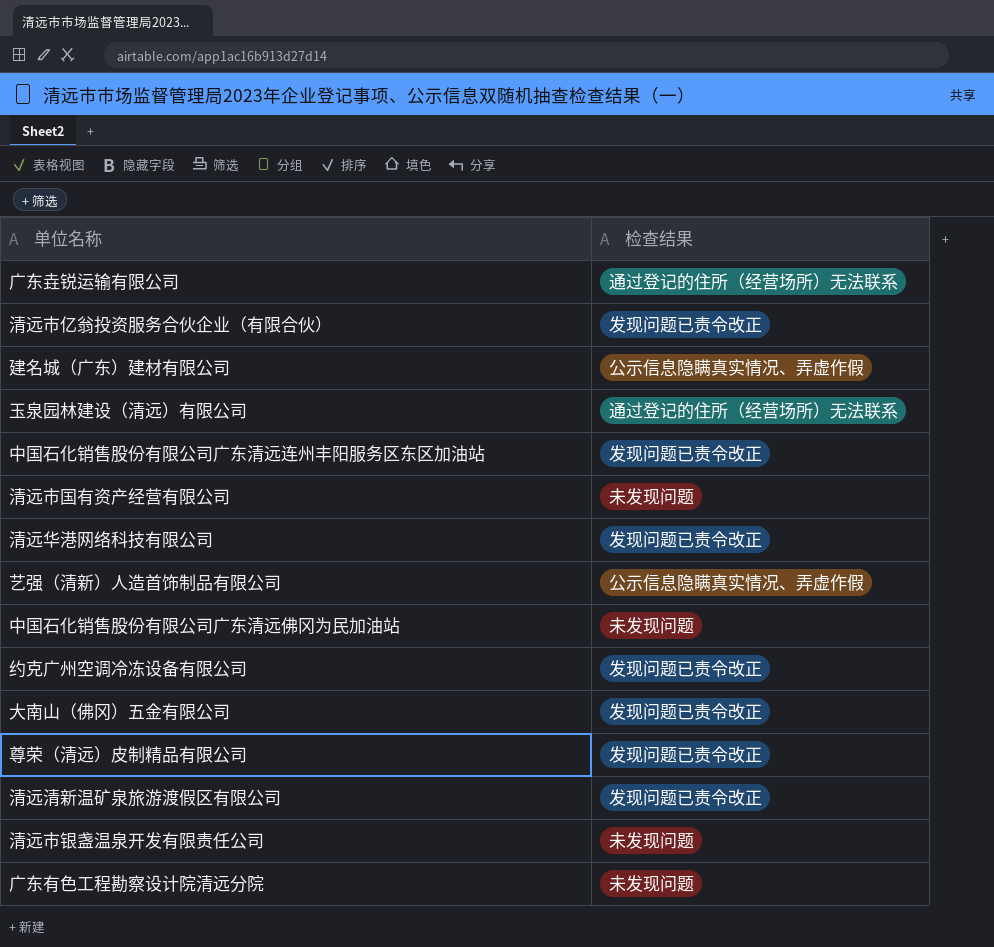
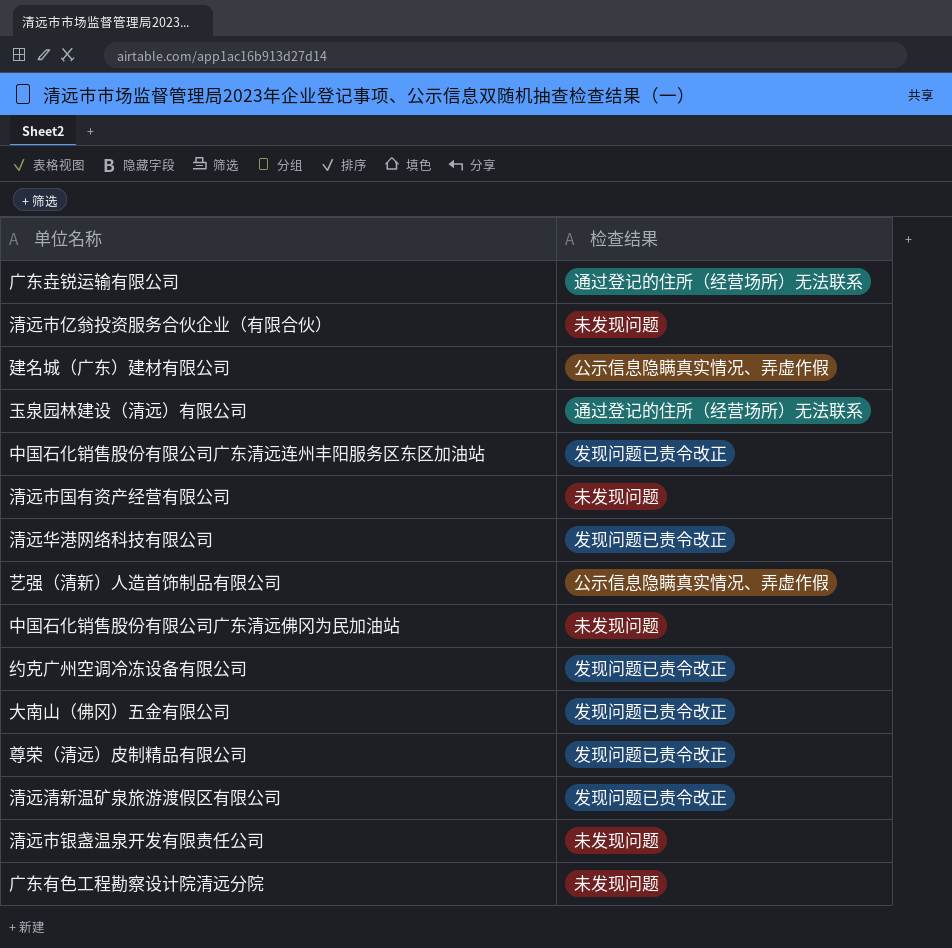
清远市亿翁投资服务合伙企业（有限合伙） | 检查结果: 发现问题已责令改正 -> 未发现问题

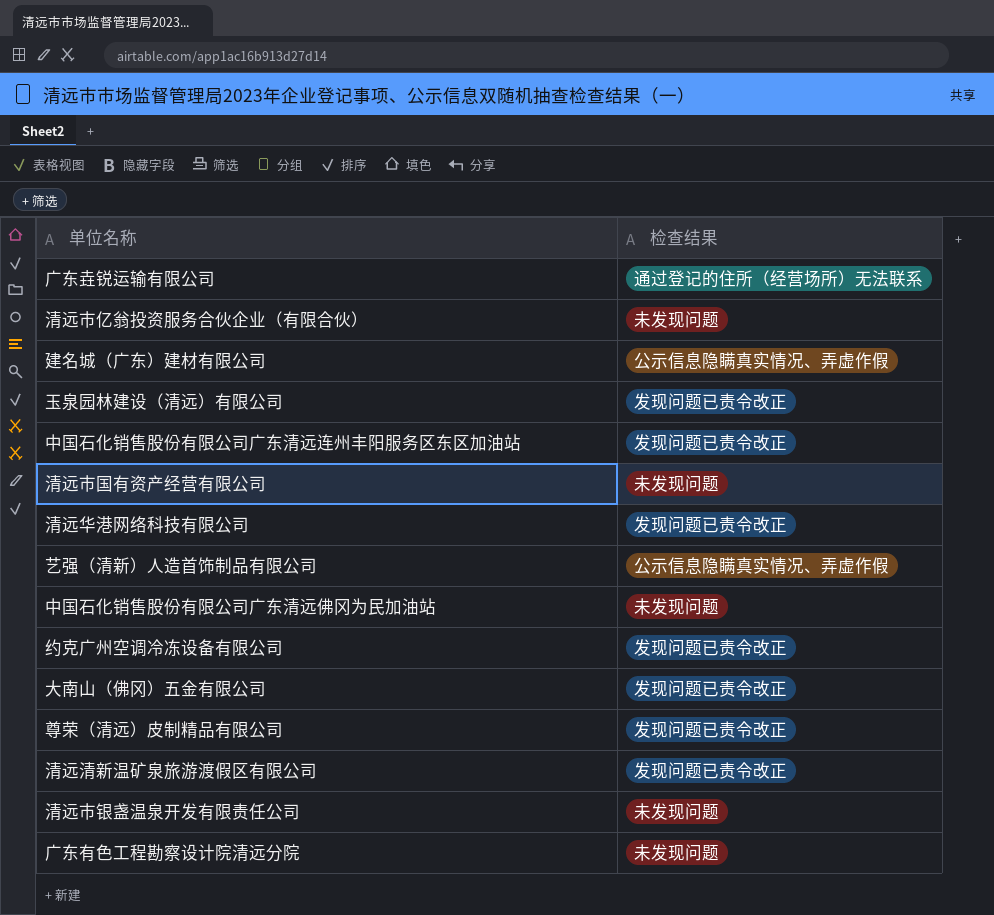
玉泉园林建设（清远）有限公司 | 检查结果: 通过登记的住所（经营场所）无法联系 -> 发现问题已责令改正

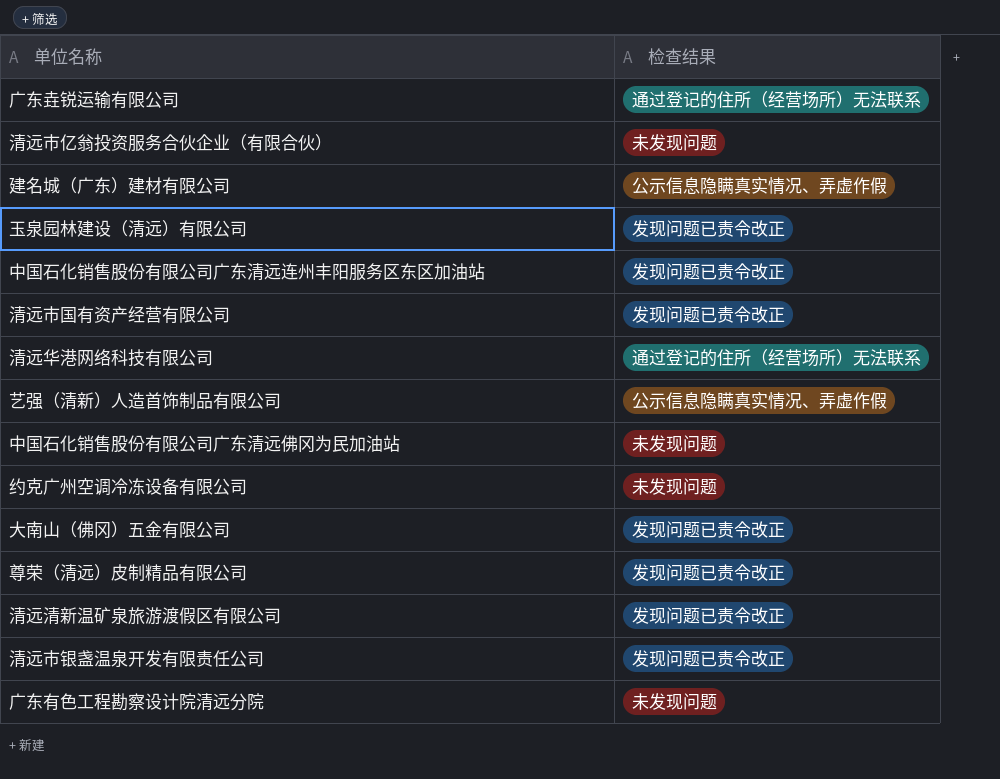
清远市国有资产经营有限公司 | 检查结果: 未发现问题 -> 发现问题已责令改正
清远华港网络科技有限公司 | 检查结果: 发现问题已责令改正 -> 通过登记的住所（经营场所）无法联系
约克广州空调冷冻设备有限公司 | 检查结果: 发现问题已责令改正 -> 未发现问题
清远市银盏温泉开发有限责任公司 | 检查结果: 未发现问题 -> 发现问题已责令改正

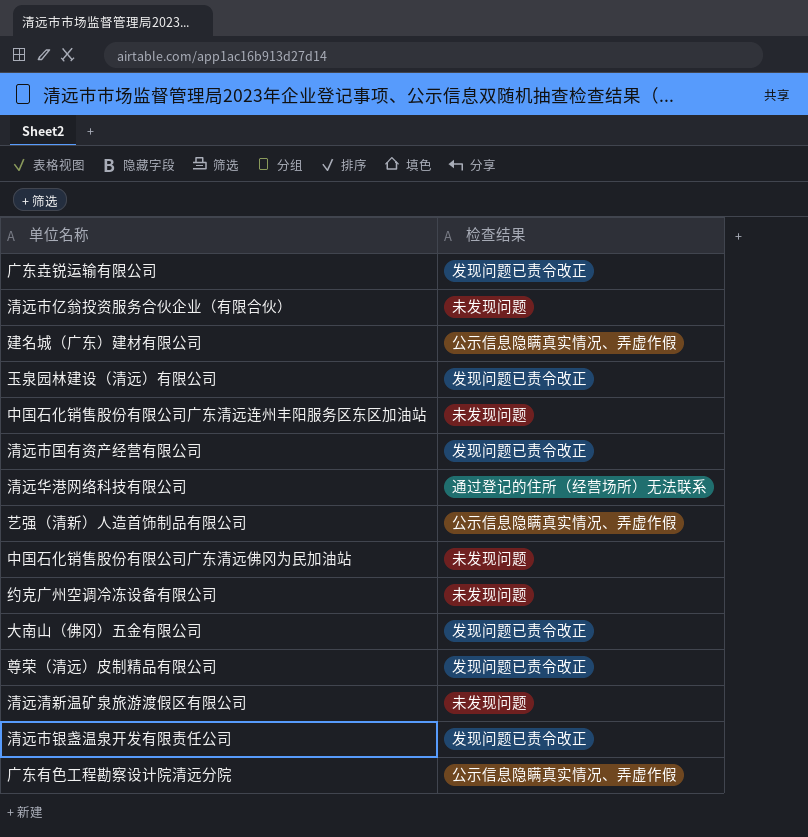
广东垚锐运输有限公司 | 检查结果: 通过登记的住所（经营场所）无法联系 -> 发现问题已责令改正
中国石化销售股份有限公司广东清远连州丰阳服务区东区加油站 | 检查结果: 发现问题已责令改正 -> 未发现问题
清远清新温矿泉旅游渡假区有限公司 | 检查结果: 发现问题已责令改正 -> 未发现问题
广东有色工程勘察设计院清远分院 | 检查结果: 未发现问题 -> 公示信息隐瞒真实情况、弄虚作假

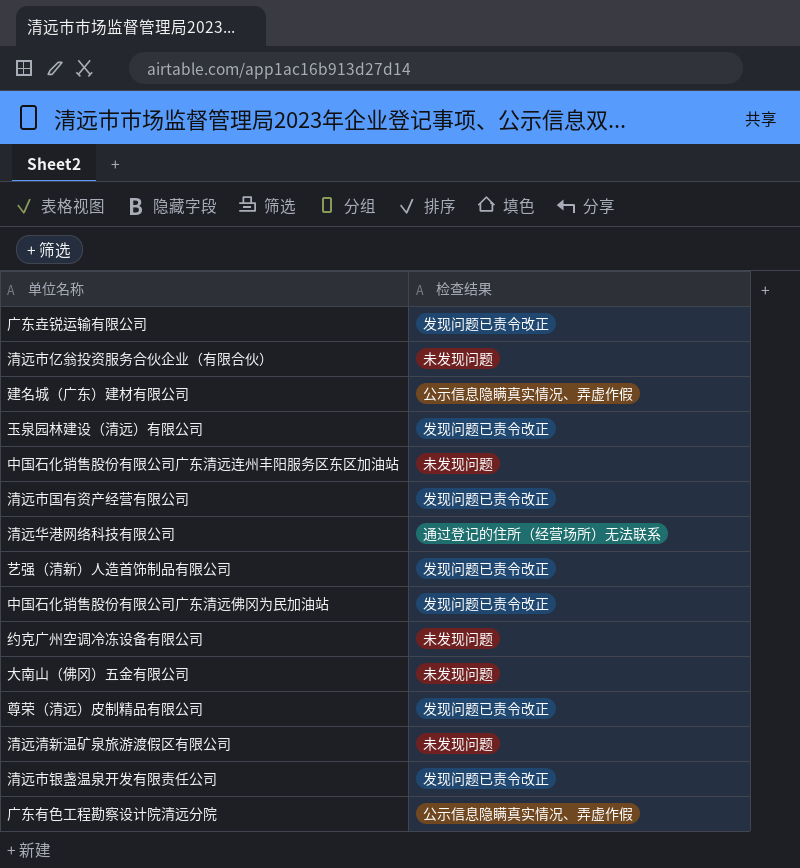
艺强（清新）人造首饰制品有限公司 | 检查结果: 公示信息隐瞒真实情况、弄虚作假 -> 发现问题已责令改正
中国石化销售股份有限公司广东清远佛冈为民加油站 | 检查结果: 未发现问题 -> 发现问题已责令改正
大南山（佛冈）五金有限公司 | 检查结果: 发现问题已责令改正 -> 未发现问题

